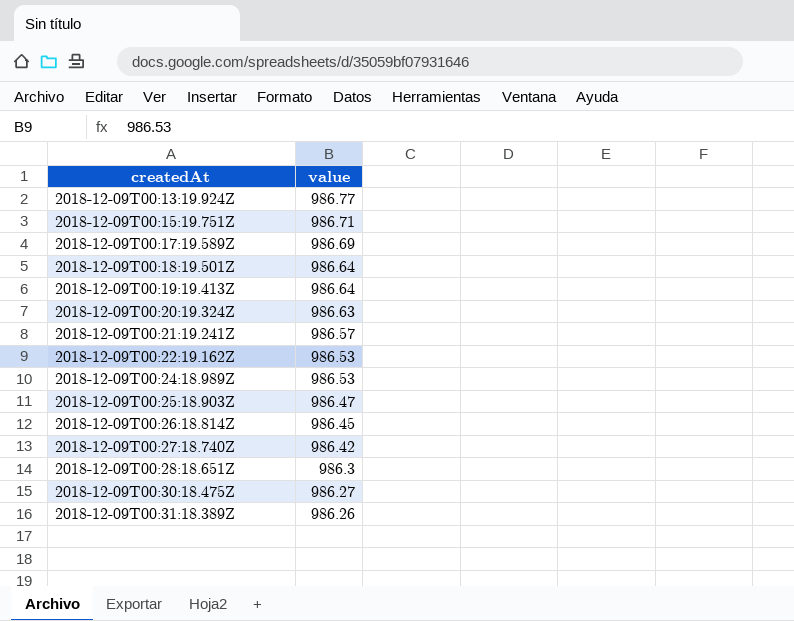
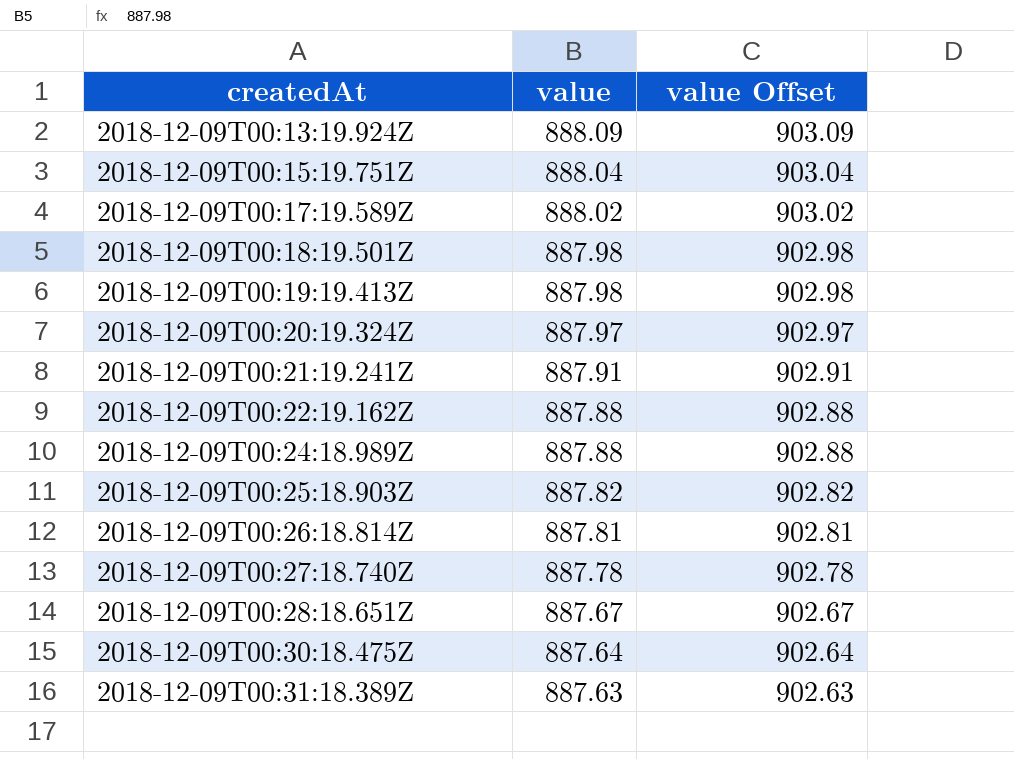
column value Offset | formula: none -> [value] + 15
2018-12-09T00:13:19.924Z | value: 986.77 -> 888.09
2018-12-09T00:15:19.751Z | value: 986.71 -> 888.04
2018-12-09T00:17:19.589Z | value: 986.69 -> 888.02
2018-12-09T00:18:19.501Z | value: 986.64 -> 887.98
2018-12-09T00:19:19.413Z | value: 986.64 -> 887.98
2018-12-09T00:20:19.324Z | value: 986.63 -> 887.97
2018-12-09T00:21:19.241Z | value: 986.57 -> 887.91
2018-12-09T00:22:19.162Z | value: 986.53 -> 887.88
2018-12-09T00:24:18.989Z | value: 986.53 -> 887.88
2018-12-09T00:25:18.903Z | value: 986.47 -> 887.82
2018-12-09T00:26:18.814Z | value: 986.45 -> 887.81
2018-12-09T00:27:18.740Z | value: 986.42 -> 887.78
2018-12-09T00:28:18.651Z | value: 986.3 -> 887.67
2018-12-09T00:30:18.475Z | value: 986.27 -> 887.64
2018-12-09T00:31:18.389Z | value: 986.26 -> 887.63

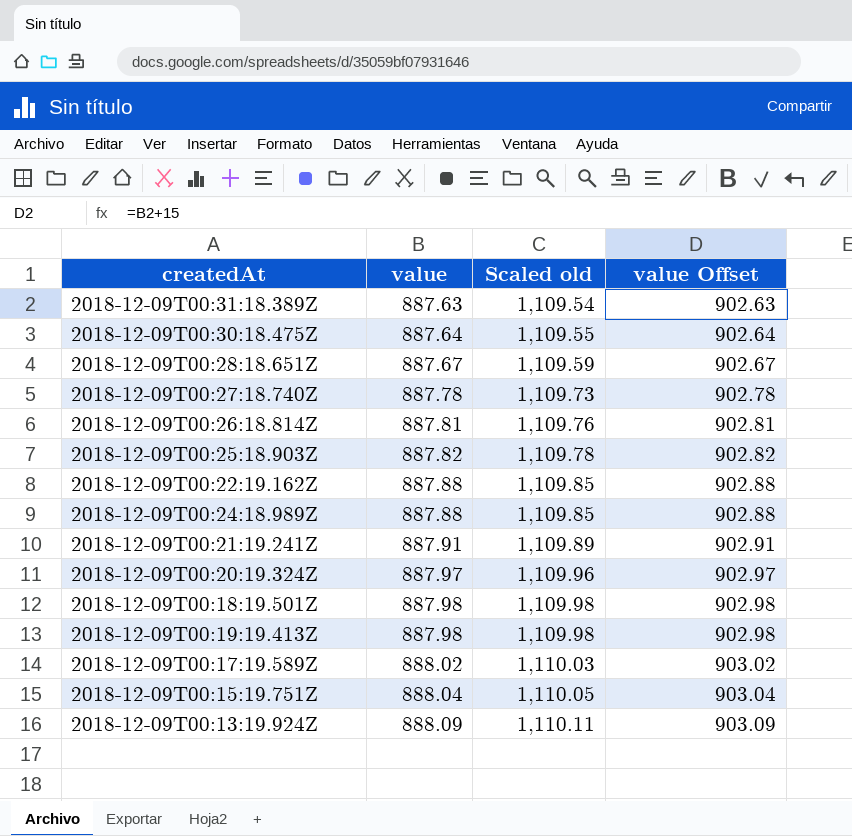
row order: createdAt ascending -> value ascending
column Scaled old | formula: none -> [value] * 1.25

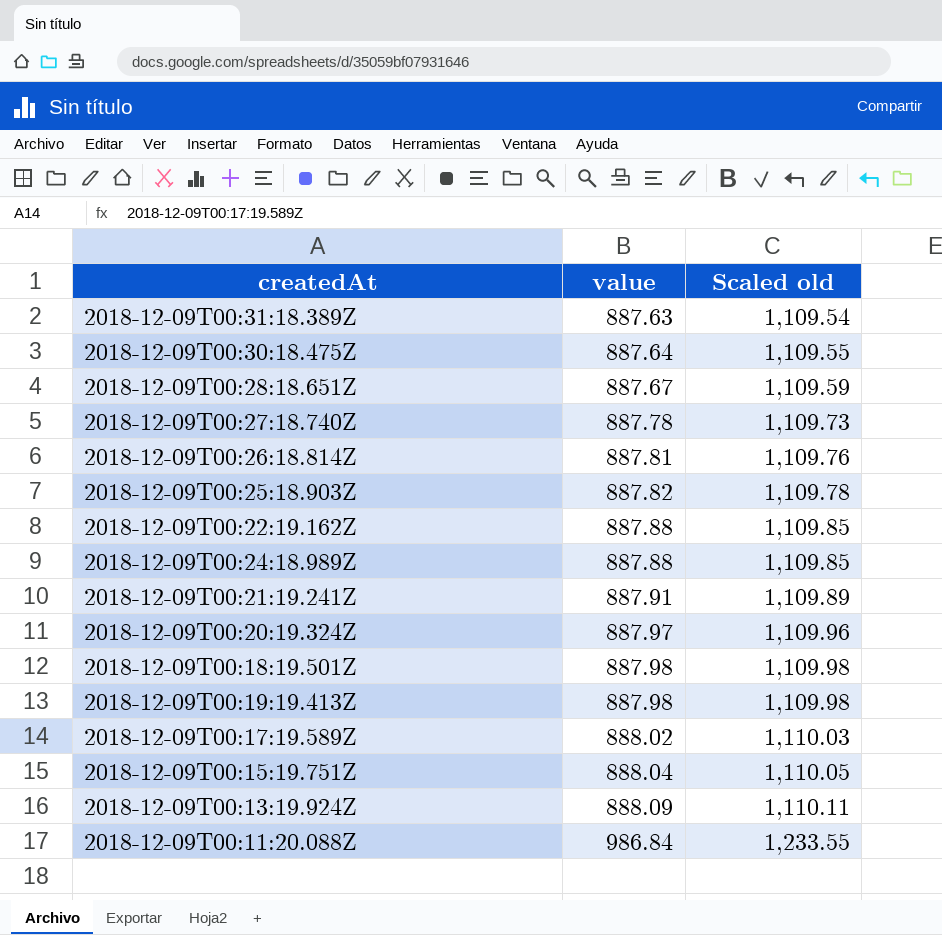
column value Offset | formula: [value] + 15 -> none
row 2018-12-09T00:11:20.088Z: none -> 986.84 | 1,233.55

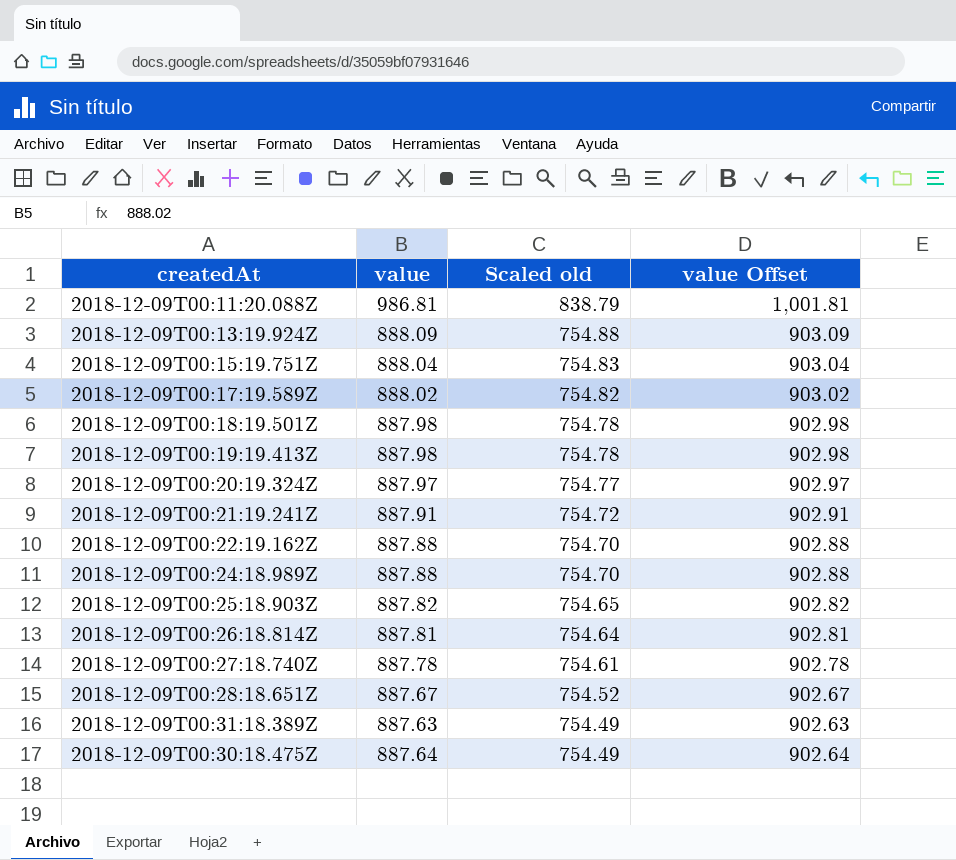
row order: value ascending -> Scaled old descending
column Scaled old | formula: [value] * 1.25 -> [value] * 0.85
column value Offset | formula: none -> [value] + 15
2018-12-09T00:11:20.088Z | value: 986.84 -> 986.81

